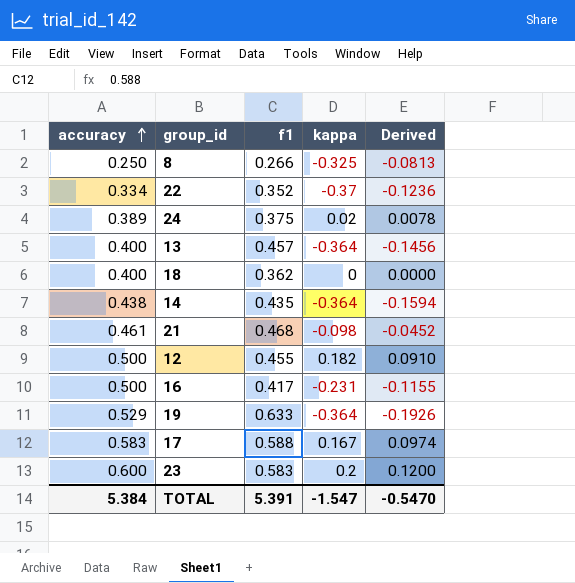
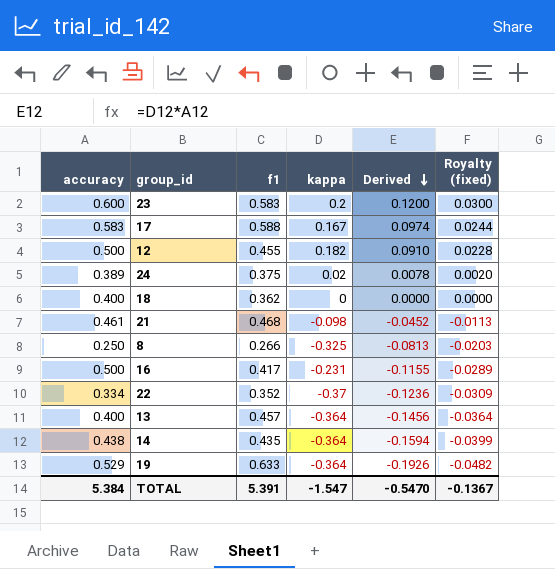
row order: accuracy ascending -> Derived descending
column Royalty (fixed) | formula: none -> [Derived] * 0.25

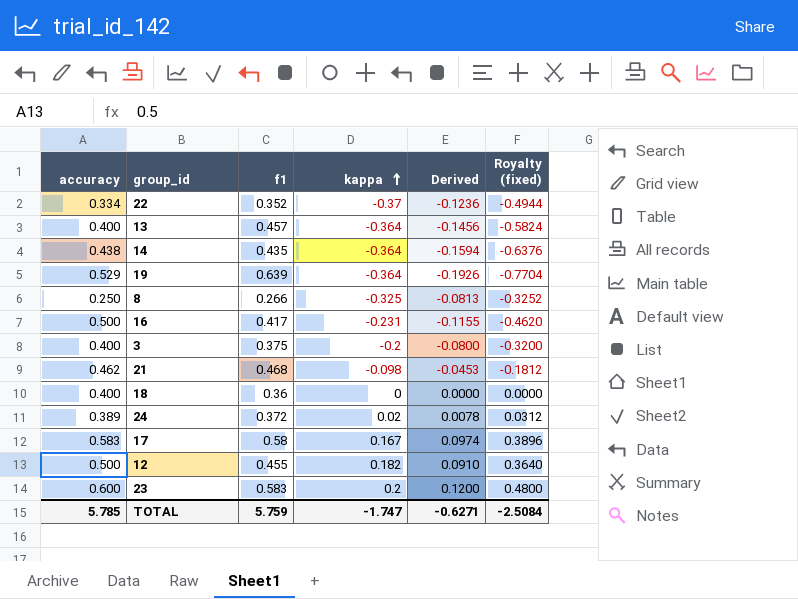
row order: Derived descending -> kappa ascending
column Royalty (fixed) | formula: [Derived] * 0.25 -> [Derived] * 4
19 | f1: 0.633 -> 0.639
row 3: none -> 0.400 | 0.375 | -0.2 | -0.0800 | -0.3200
21 | accuracy: 0.461 -> 0.462
21 | Derived: -0.0452 -> -0.0453
18 | f1: 0.362 -> 0.36
24 | f1: 0.375 -> 0.372
17 | f1: 0.588 -> 0.58
TOTAL | accuracy: 5.384 -> 5.785
TOTAL | f1: 5.391 -> 5.759
TOTAL | kappa: -1.547 -> -1.747
TOTAL | Derived: -0.5470 -> -0.6271
TOTAL | Royalty (fixed): -0.1367 -> -2.5084

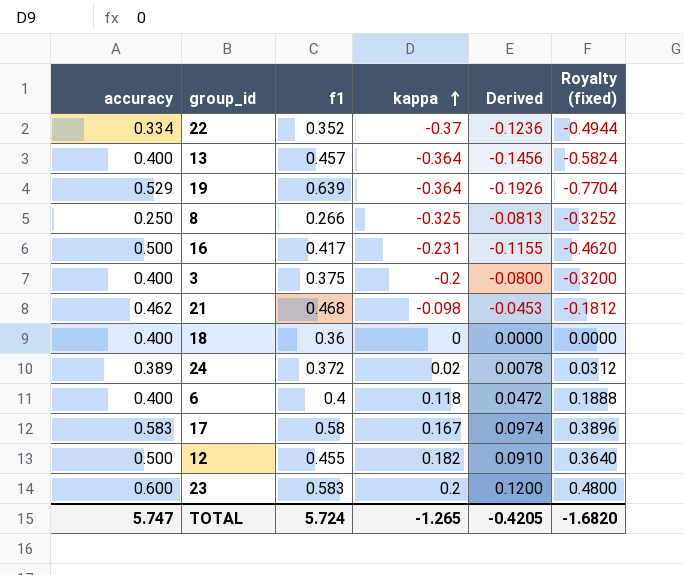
row 14: 0.438 | 0.435 | -0.364 | -0.1594 | -0.6376 -> none
row 6: none -> 0.400 | 0.4 | 0.118 | 0.0472 | 0.1888
TOTAL | accuracy: 5.785 -> 5.747
TOTAL | f1: 5.759 -> 5.724
TOTAL | kappa: -1.747 -> -1.265
TOTAL | Derived: -0.6271 -> -0.4205
TOTAL | Royalty (fixed): -2.5084 -> -1.6820

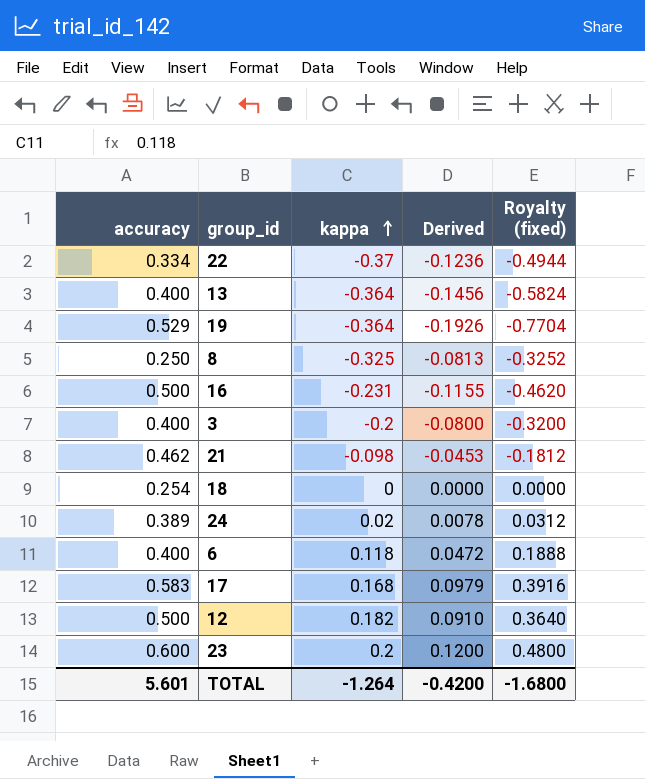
column f1 | position: 3 -> none
18 | accuracy: 0.400 -> 0.254
17 | kappa: 0.167 -> 0.168
17 | Derived: 0.0974 -> 0.0979
17 | Royalty (fixed): 0.3896 -> 0.3916
TOTAL | accuracy: 5.747 -> 5.601
TOTAL | kappa: -1.265 -> -1.264
TOTAL | Derived: -0.4205 -> -0.4200
TOTAL | Royalty (fixed): -1.6820 -> -1.6800

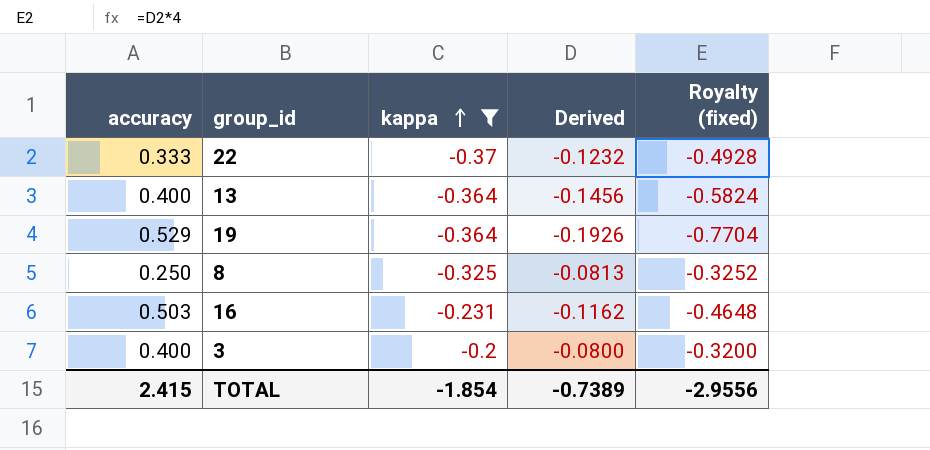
filter: none -> kappa <= -0.2
22 | accuracy: 0.334 -> 0.333
22 | Derived: -0.1236 -> -0.1232
22 | Royalty (fixed): -0.4944 -> -0.4928
16 | accuracy: 0.500 -> 0.503
16 | Derived: -0.1155 -> -0.1162
16 | Royalty (fixed): -0.4620 -> -0.4648
TOTAL | accuracy: 5.601 -> 2.415
TOTAL | kappa: -1.264 -> -1.854
TOTAL | Derived: -0.4200 -> -0.7389
TOTAL | Royalty (fixed): -1.6800 -> -2.9556

